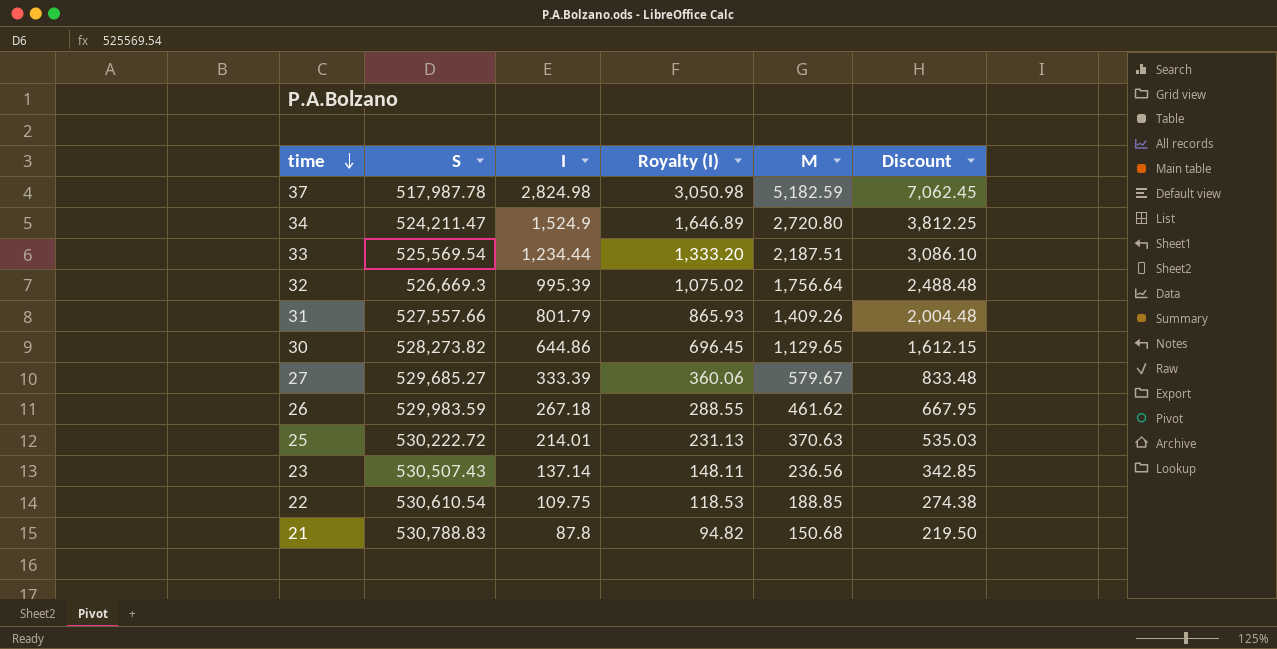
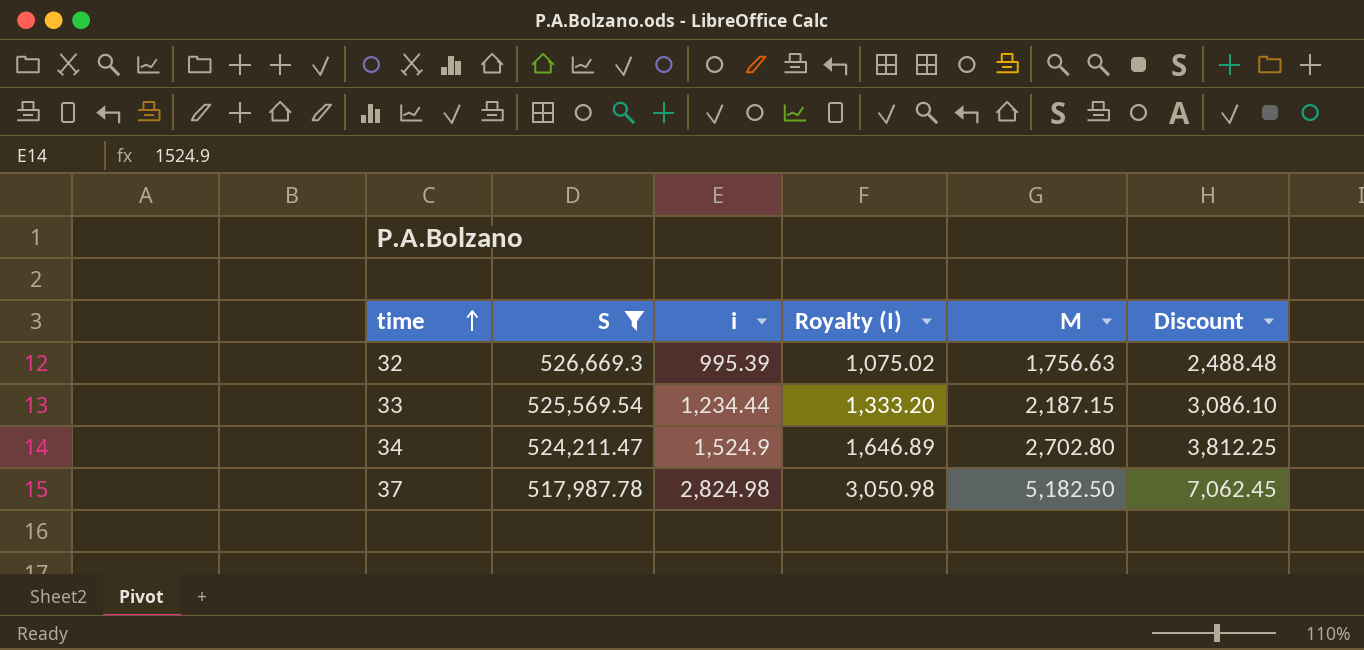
filter: none -> S <= 526,669.3
row order: time descending -> time ascending
column name: I -> i
32 | M: 1,756.64 -> 1,756.63
33 | M: 2,187.51 -> 2,187.15
34 | M: 2,720.80 -> 2,702.80
37 | M: 5,182.59 -> 5,182.50

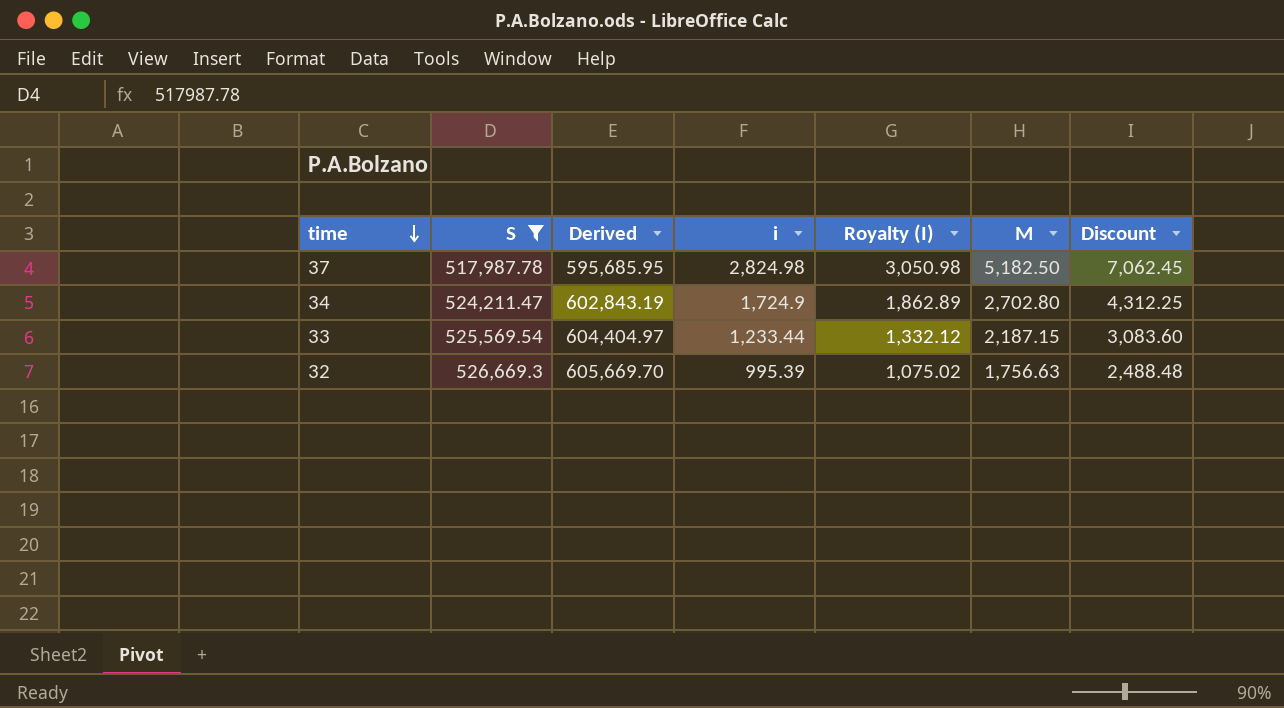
row order: time ascending -> time descending
column Derived | formula: none -> [S] * 1.15
34 | i: 1,524.9 -> 1,724.9
34 | Royalty (I): 1,646.89 -> 1,862.89
34 | Discount: 3,812.25 -> 4,312.25
33 | i: 1,234.44 -> 1,233.44
33 | Royalty (I): 1,333.20 -> 1,332.12
33 | Discount: 3,086.10 -> 3,083.60

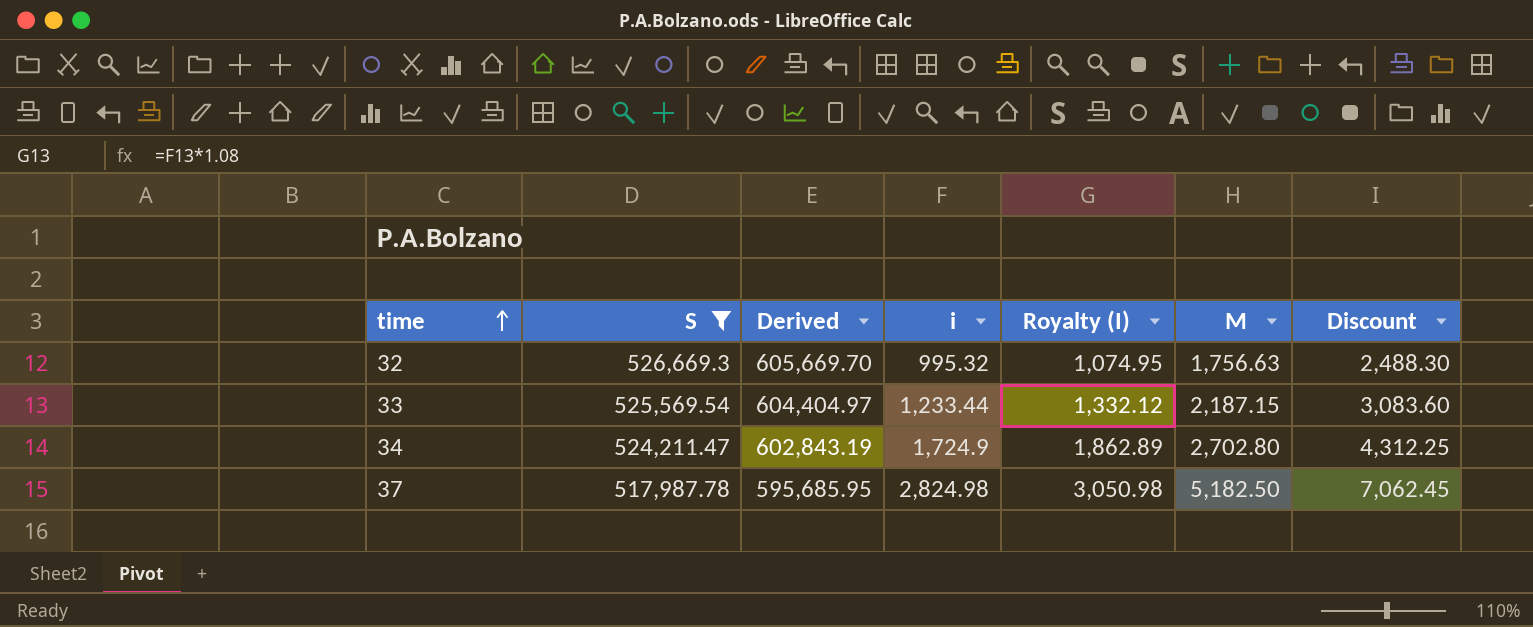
row order: time descending -> time ascending
32 | i: 995.39 -> 995.32
32 | Royalty (I): 1,075.02 -> 1,074.95
32 | Discount: 2,488.48 -> 2,488.30

